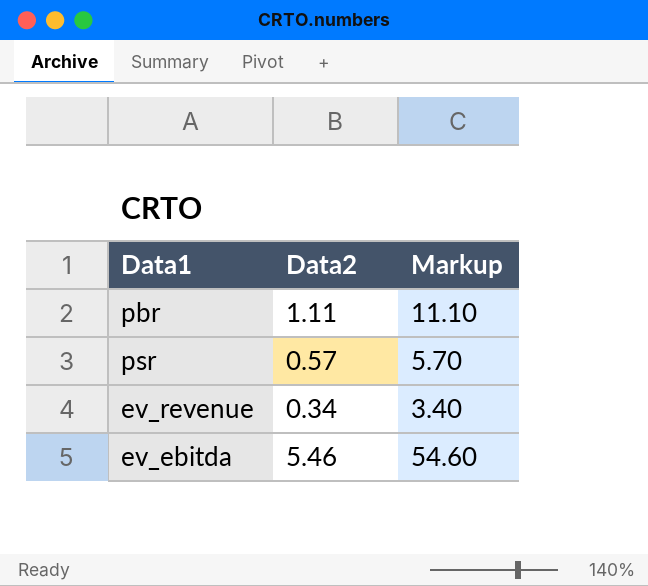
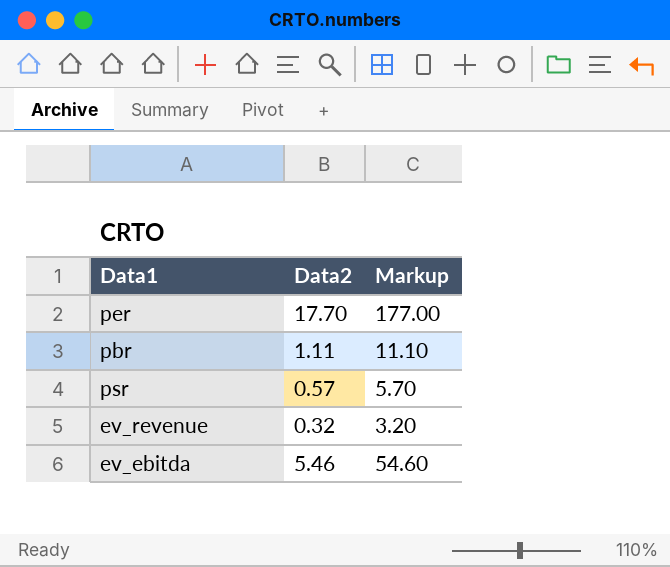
row per: none -> 17.70 | 177.00
ev_revenue | Data2: 0.34 -> 0.32
ev_revenue | Markup: 3.40 -> 3.20

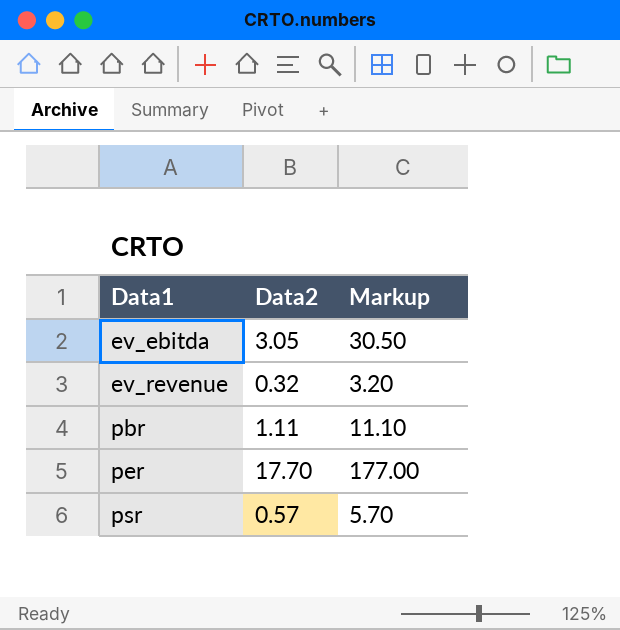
row order: none -> Data1 ascending
ev_ebitda | Data2: 5.46 -> 3.05
ev_ebitda | Markup: 54.60 -> 30.50

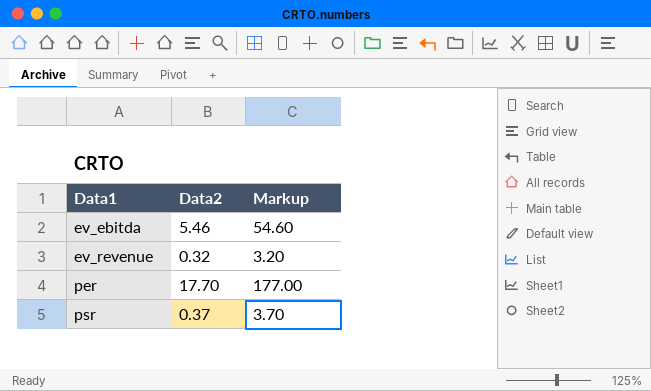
row pbr: 1.11 | 11.10 -> none
ev_ebitda | Data2: 3.05 -> 5.46
ev_ebitda | Markup: 30.50 -> 54.60
psr | Data2: 0.57 -> 0.37
psr | Markup: 5.70 -> 3.70

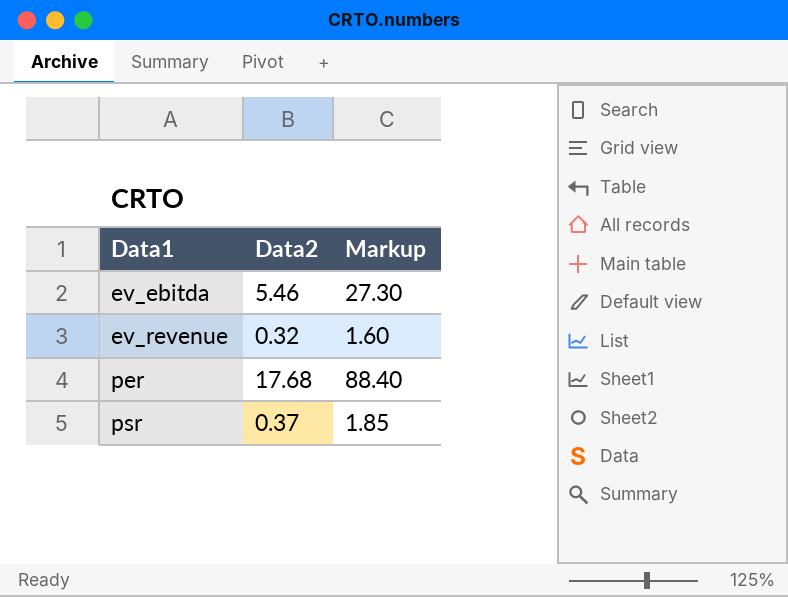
column Markup | formula: [Data2] * 10 -> [Data2] * 5
per | Data2: 17.70 -> 17.68

